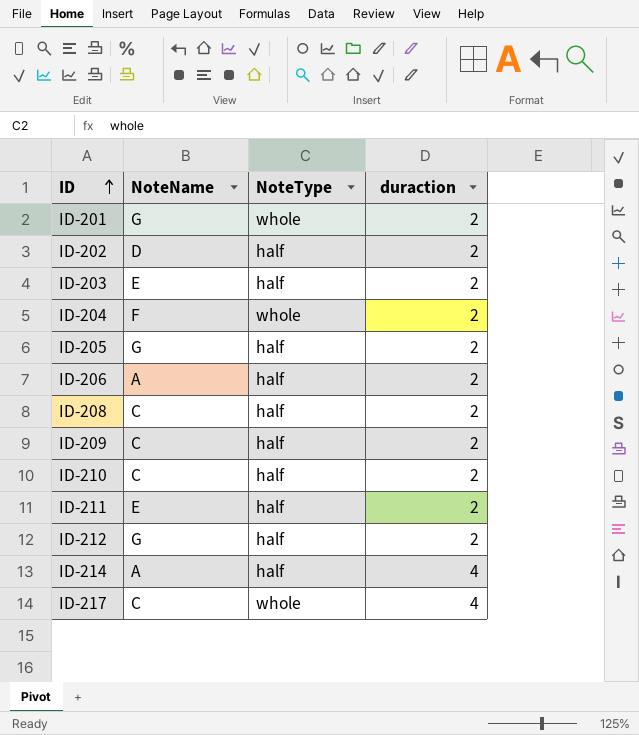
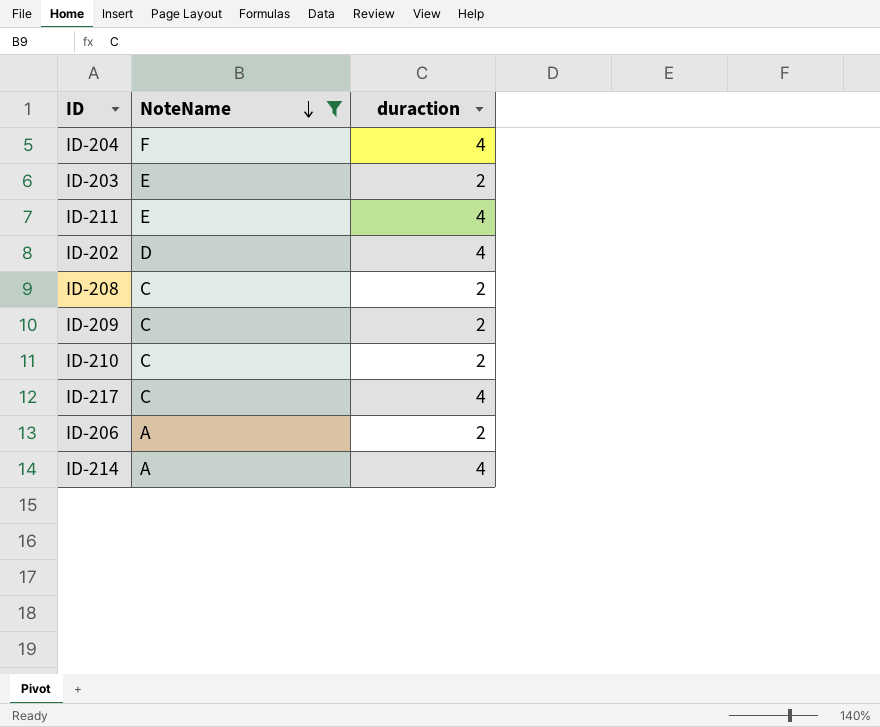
filter: none -> NoteName != G
row order: ID ascending -> NoteName descending
column NoteType | position: 3 -> none
ID-204 | duraction: 2 -> 4
ID-211 | duraction: 2 -> 4
ID-202 | duraction: 2 -> 4

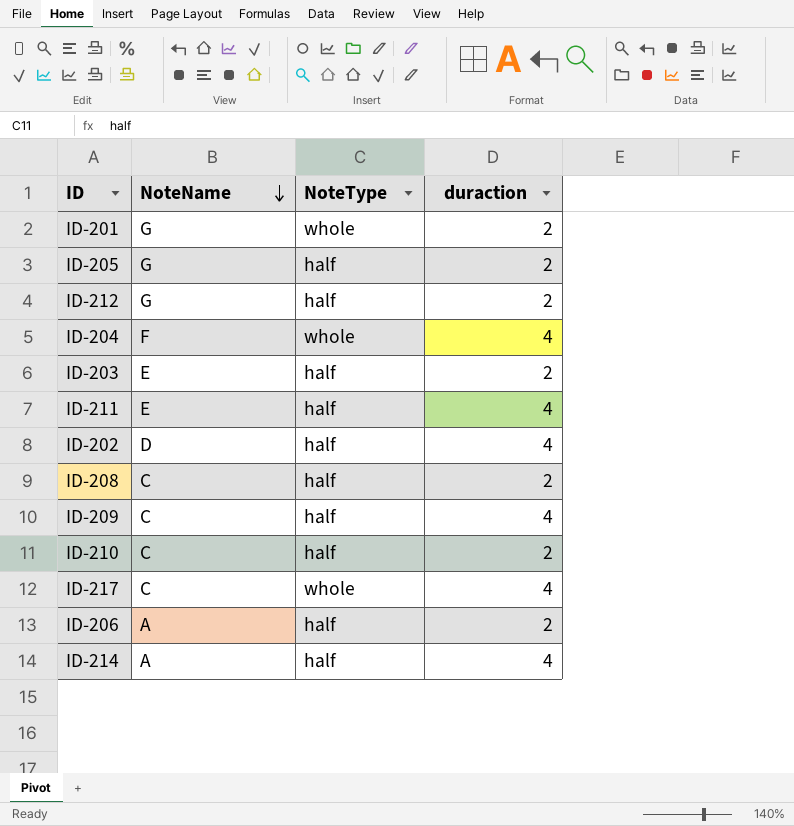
filter: NoteName != G -> none
column NoteType | position: none -> 3
ID-209 | duraction: 2 -> 4

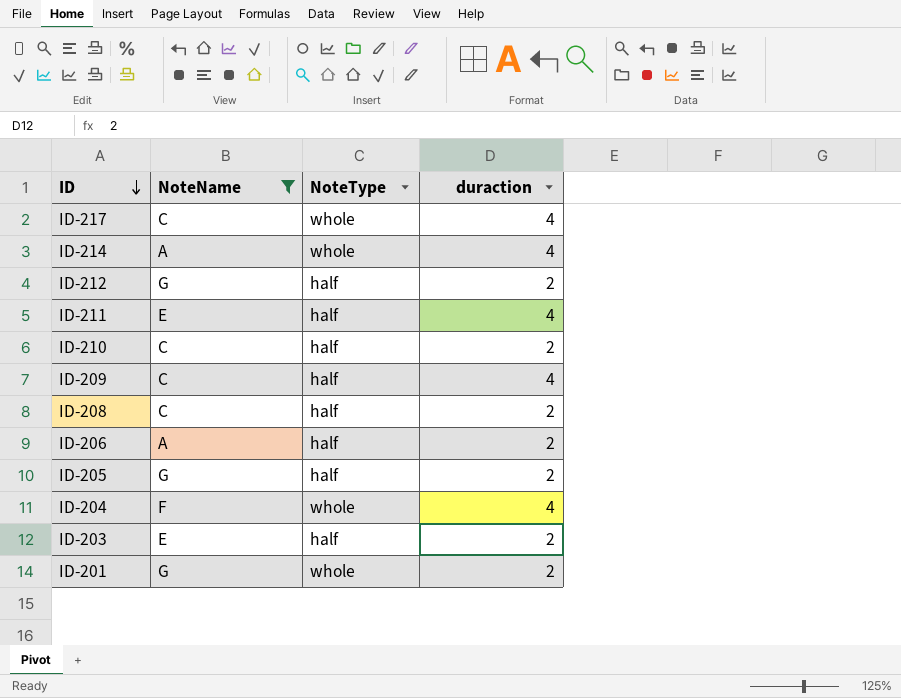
filter: none -> NoteName != D
row order: NoteName descending -> ID descending
ID-214 | NoteType: half -> whole

